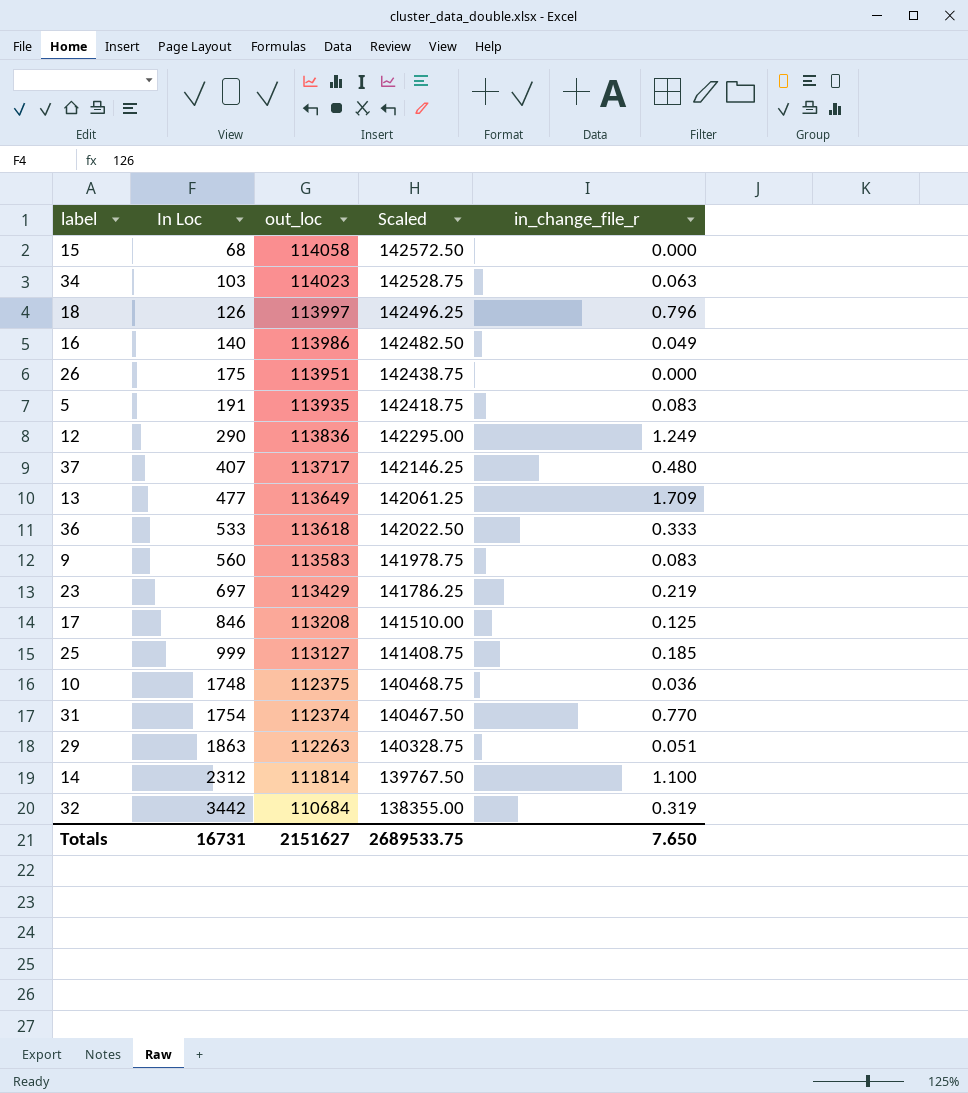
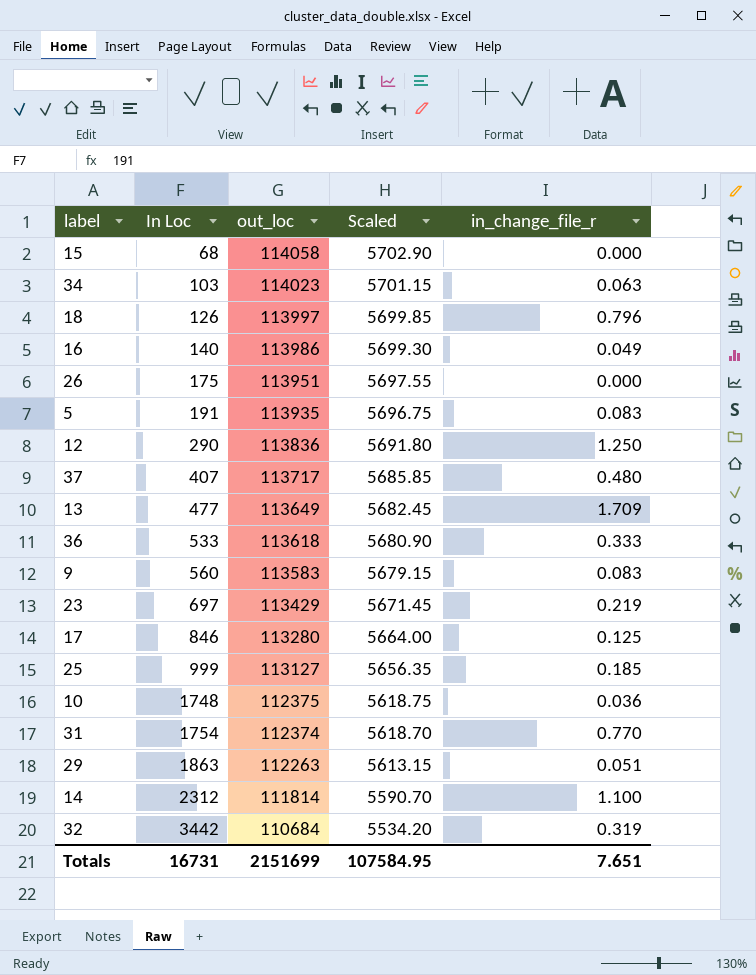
column Scaled | formula: [out_loc] * 1.25 -> [out_loc] * 0.05
12 | in_change_file_r: 1.249 -> 1.250
17 | out_loc: 113208 -> 113280
Totals | out_loc: 2151627 -> 2151699
Totals | Scaled: 2689533.75 -> 107584.95
Totals | in_change_file_r: 7.650 -> 7.651

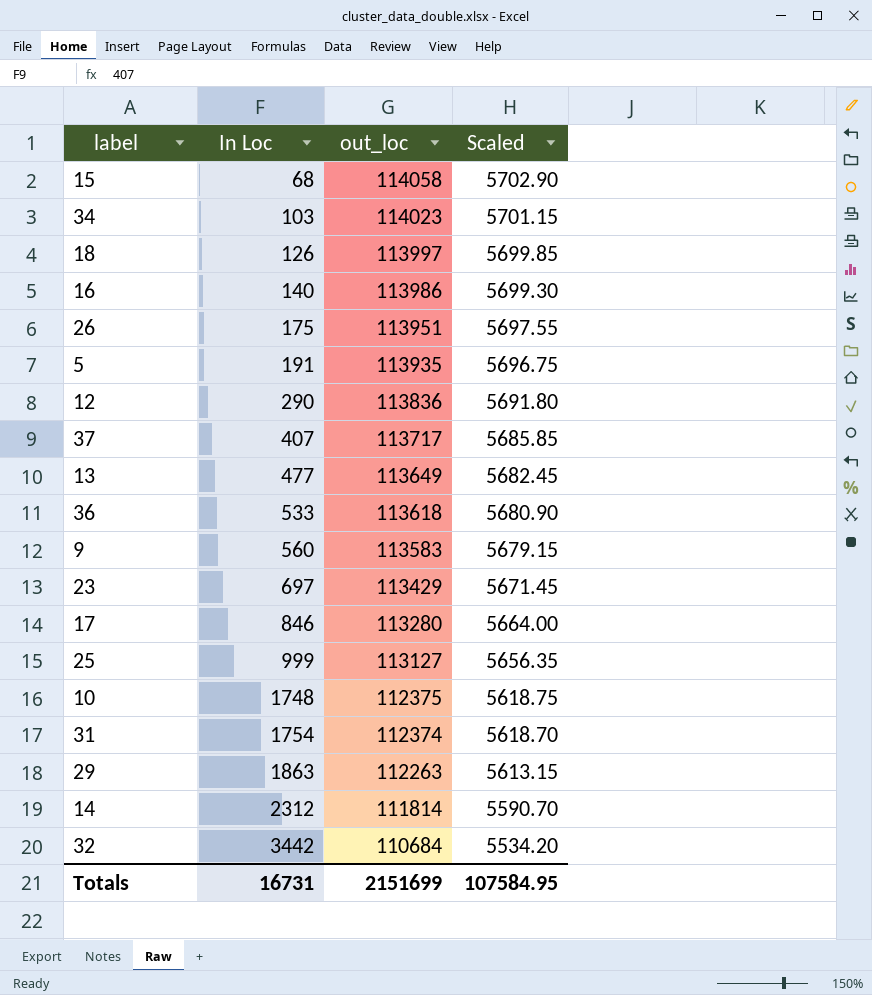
column in_change_file_r | position: 5 -> none

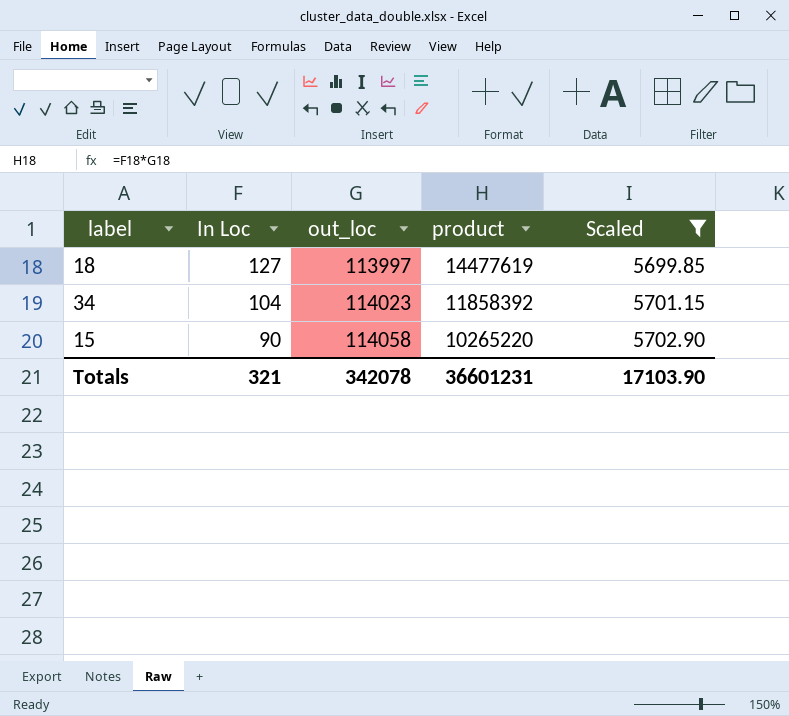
filter: none -> Scaled >= 5699.85
row order: In Loc ascending -> In Loc descending
column product | formula: none -> [In Loc] * [out_loc]
18 | In Loc: 126 -> 127
34 | In Loc: 103 -> 104
15 | In Loc: 68 -> 90
Totals | In Loc: 16731 -> 321
Totals | out_loc: 2151699 -> 342078
Totals | Scaled: 107584.95 -> 17103.90

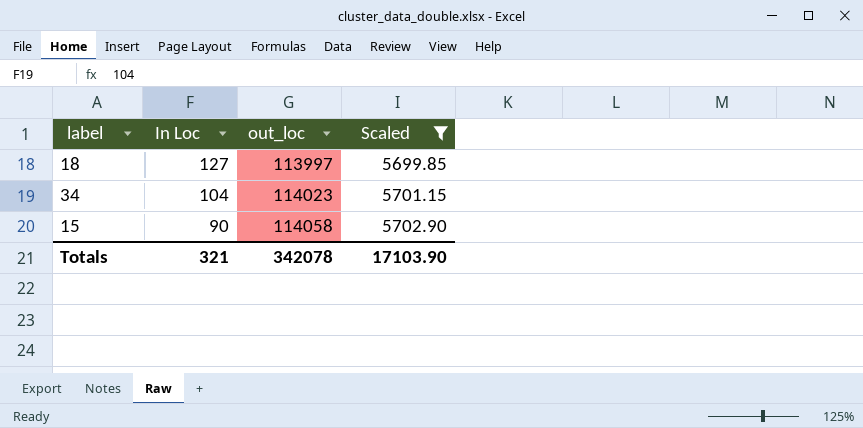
column product | formula: [In Loc] * [out_loc] -> none

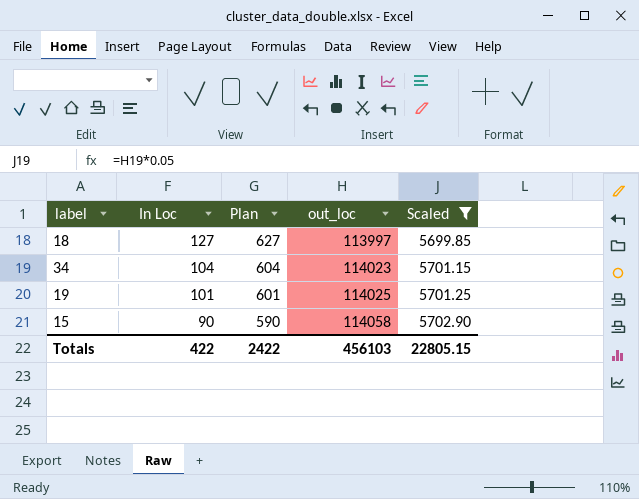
column Plan | formula: none -> [In Loc] + 500
row 19: none -> 101 | 601 | 114025 | 5701.25
Totals | In Loc: 321 -> 422
Totals | out_loc: 342078 -> 456103
Totals | Scaled: 17103.90 -> 22805.15

